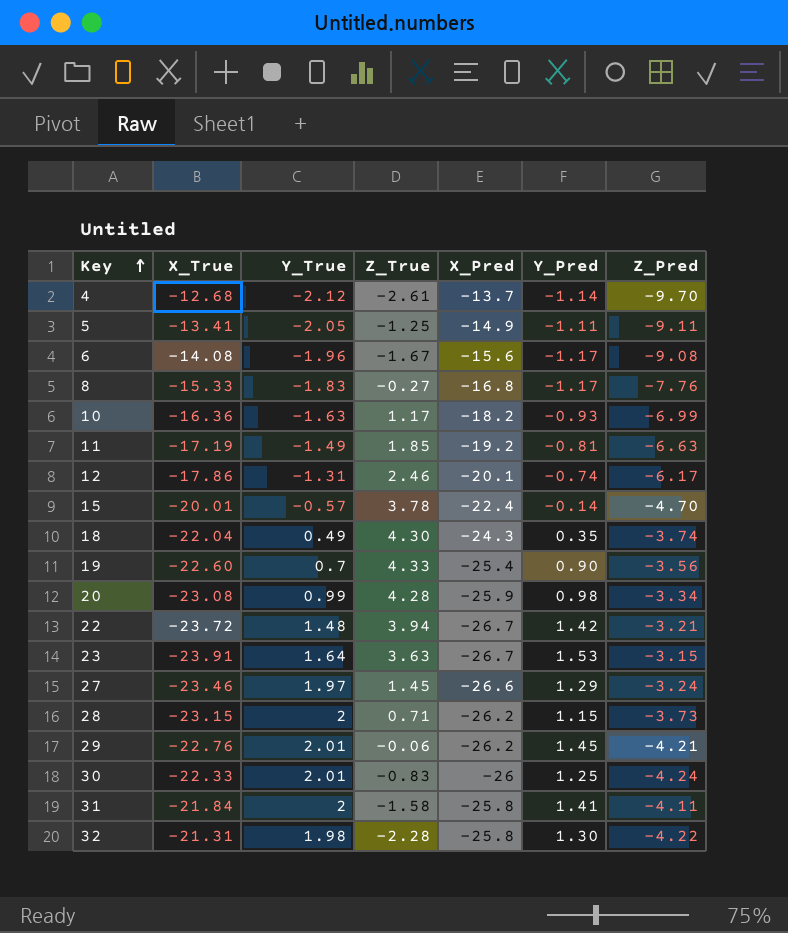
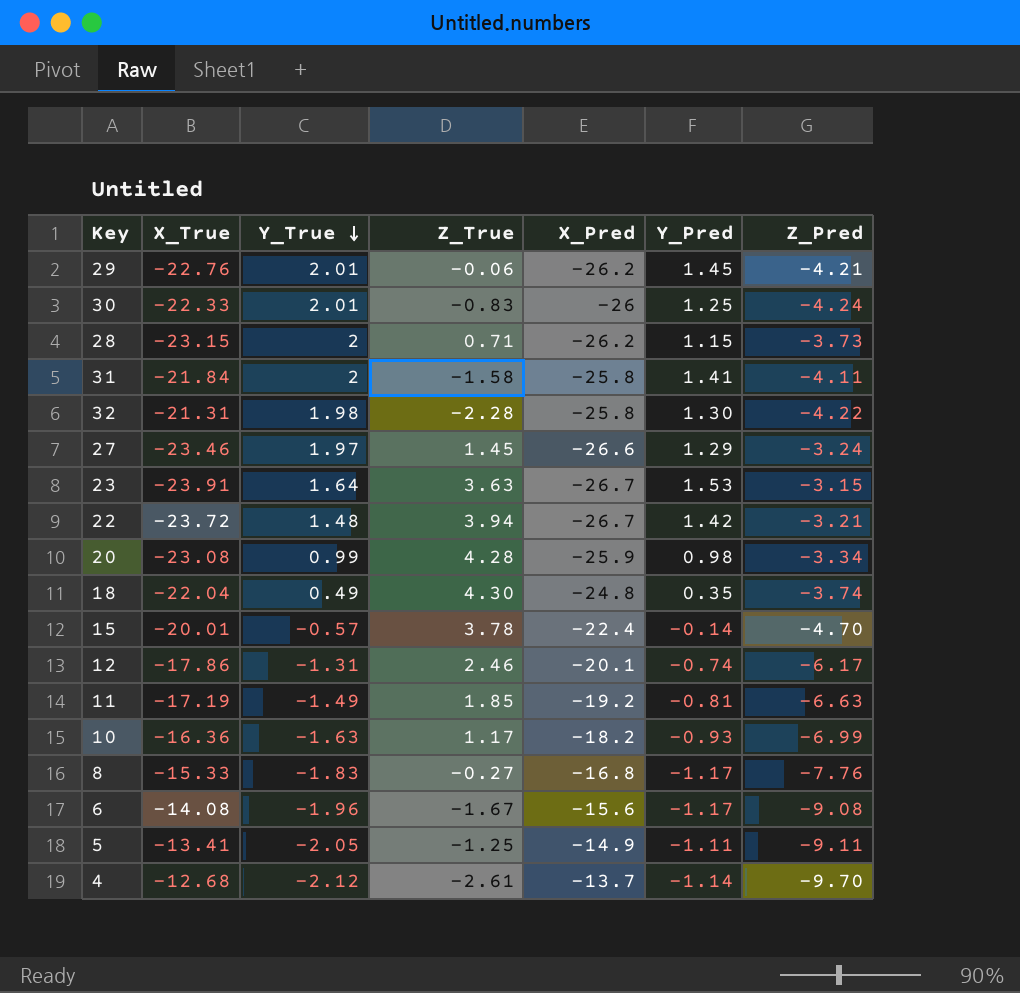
row order: Key ascending -> Y_True descending
row 19: -22.60 | 0.7 | 4.33 | -25.4 | 0.90 | -3.56 -> none
18 | X_Pred: -24.3 -> -24.8

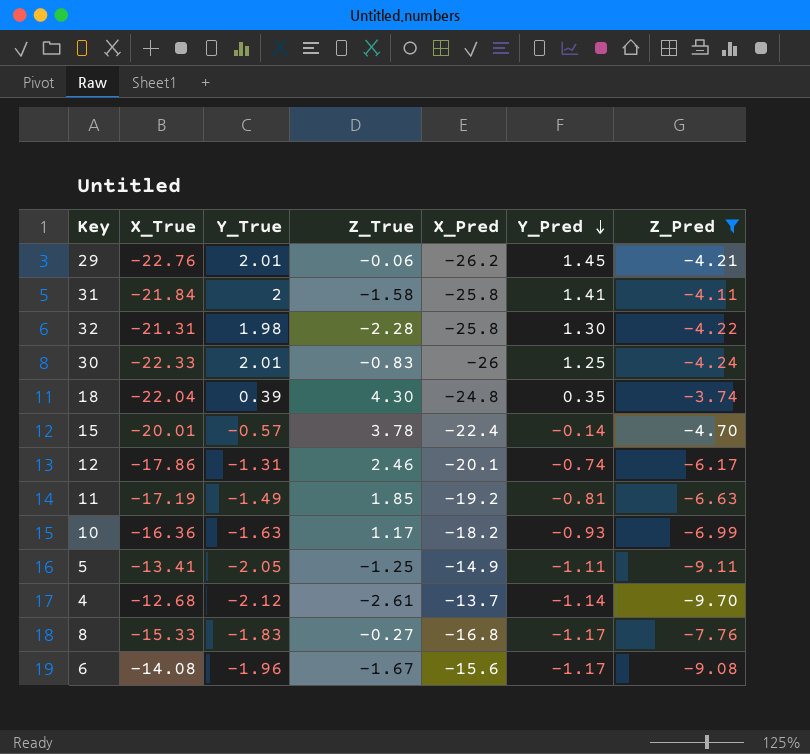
filter: none -> Z_Pred <= -3.74
row order: Y_True descending -> Y_Pred descending
18 | Y_True: 0.49 -> 0.39

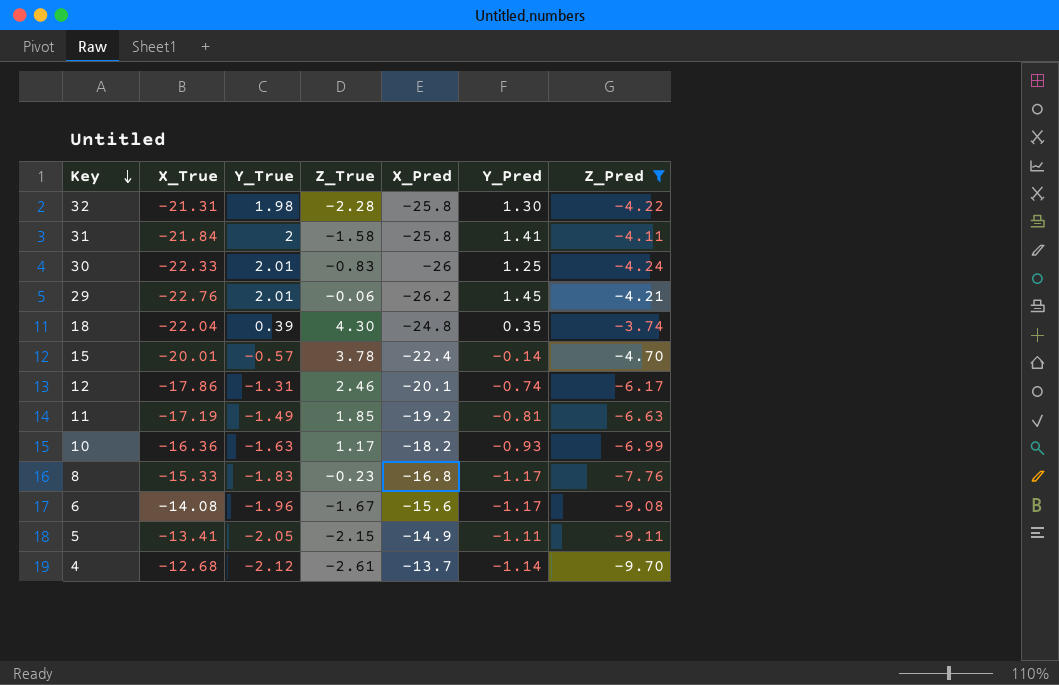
row order: Y_Pred descending -> Key descending
8 | Z_True: -0.27 -> -0.23
5 | Z_True: -1.25 -> -2.15

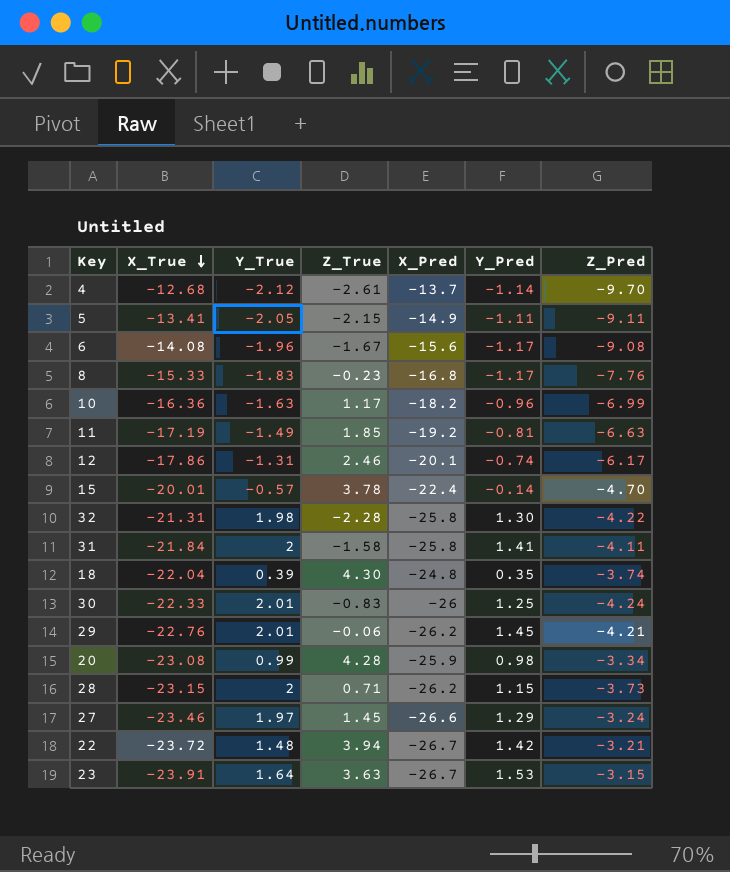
filter: Z_Pred <= -3.74 -> none
row order: Key descending -> X_True descending
10 | Y_Pred: -0.93 -> -0.96

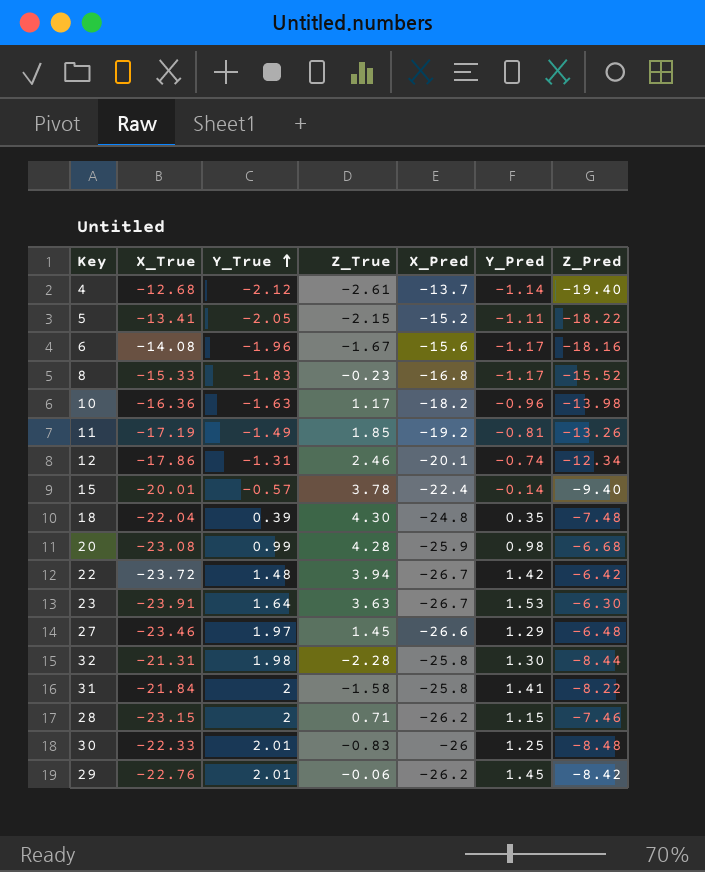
row order: X_True descending -> Y_True ascending
4 | Z_Pred: -9.70 -> -19.40
5 | X_Pred: -14.9 -> -15.2
5 | Z_Pred: -9.11 -> -18.22
6 | Z_Pred: -9.08 -> -18.16
8 | Z_Pred: -7.76 -> -15.52
10 | Z_Pred: -6.99 -> -13.98
11 | Z_Pred: -6.63 -> -13.26
12 | Z_Pred: -6.17 -> -12.34
15 | Z_Pred: -4.70 -> -9.40
18 | Z_Pred: -3.74 -> -7.48
20 | Z_Pred: -3.34 -> -6.68
22 | Z_Pred: -3.21 -> -6.42
23 | Z_Pred: -3.15 -> -6.30
27 | Z_Pred: -3.24 -> -6.48
32 | Z_Pred: -4.22 -> -8.44
31 | Z_Pred: -4.11 -> -8.22
28 | Z_Pred: -3.73 -> -7.46
30 | Z_Pred: -4.24 -> -8.48
29 | Z_Pred: -4.21 -> -8.42

